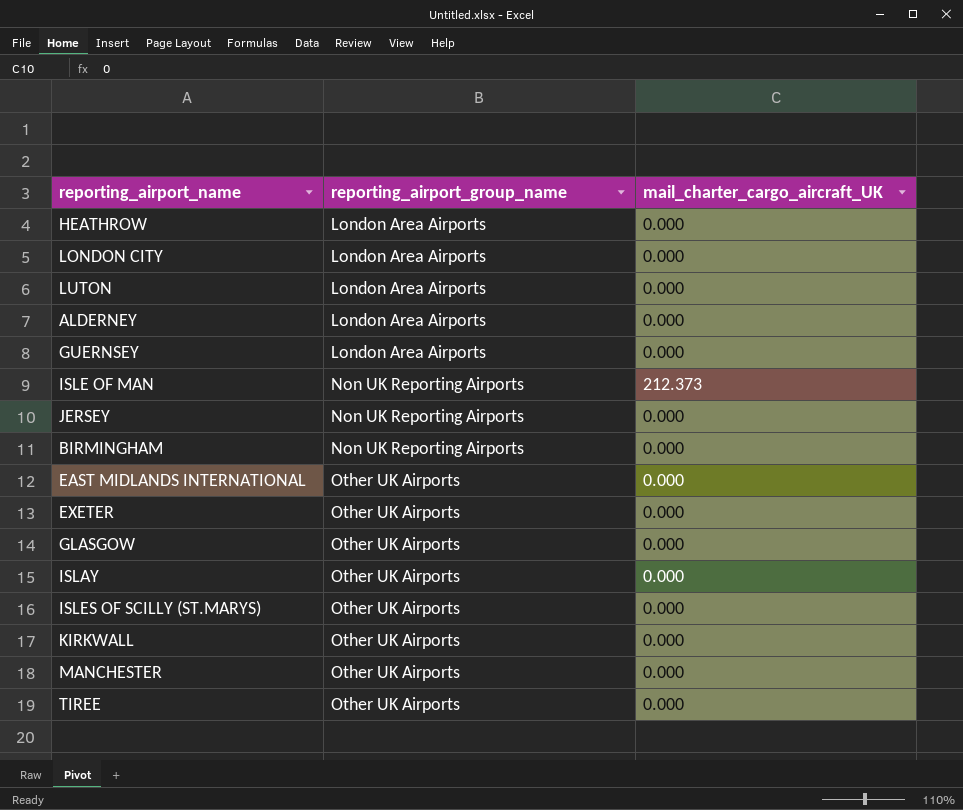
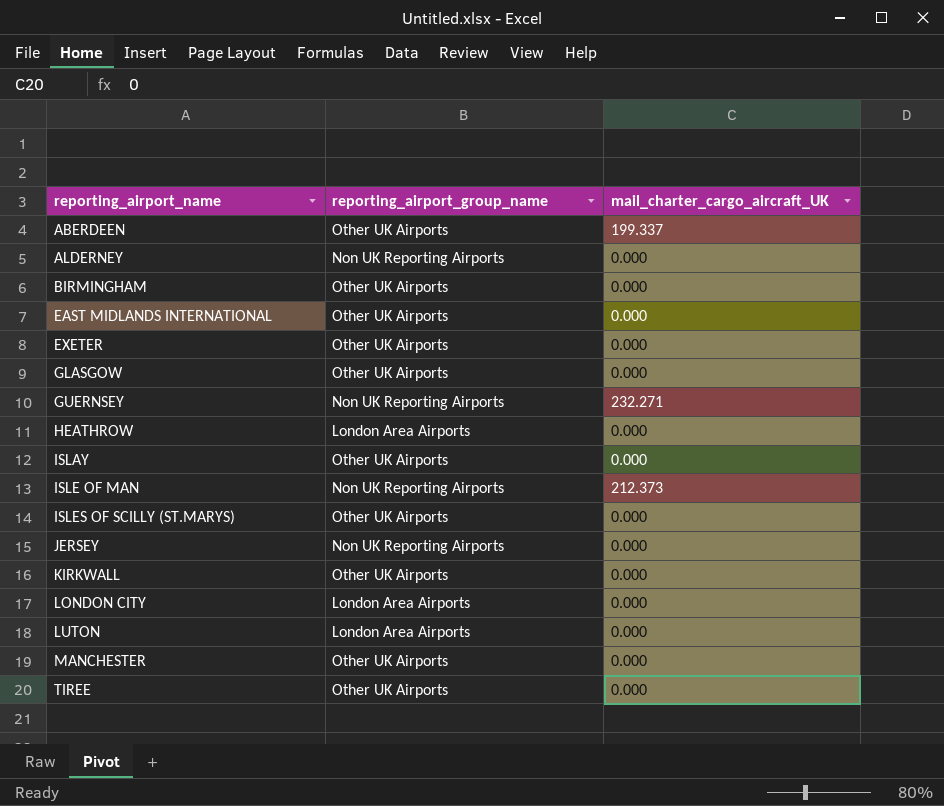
row order: reporting_airport_group_name ascending -> reporting_airport_name ascending
row ABERDEEN: none -> Other UK Airports | 199.337
ALDERNEY | reporting_airport_group_name: London Area Airports -> Non UK Reporting Airports
BIRMINGHAM | reporting_airport_group_name: Non UK Reporting Airports -> Other UK Airports
GUERNSEY | reporting_airport_group_name: London Area Airports -> Non UK Reporting Airports
GUERNSEY | mail_charter_cargo_aircraft_UK: 0.000 -> 232.271

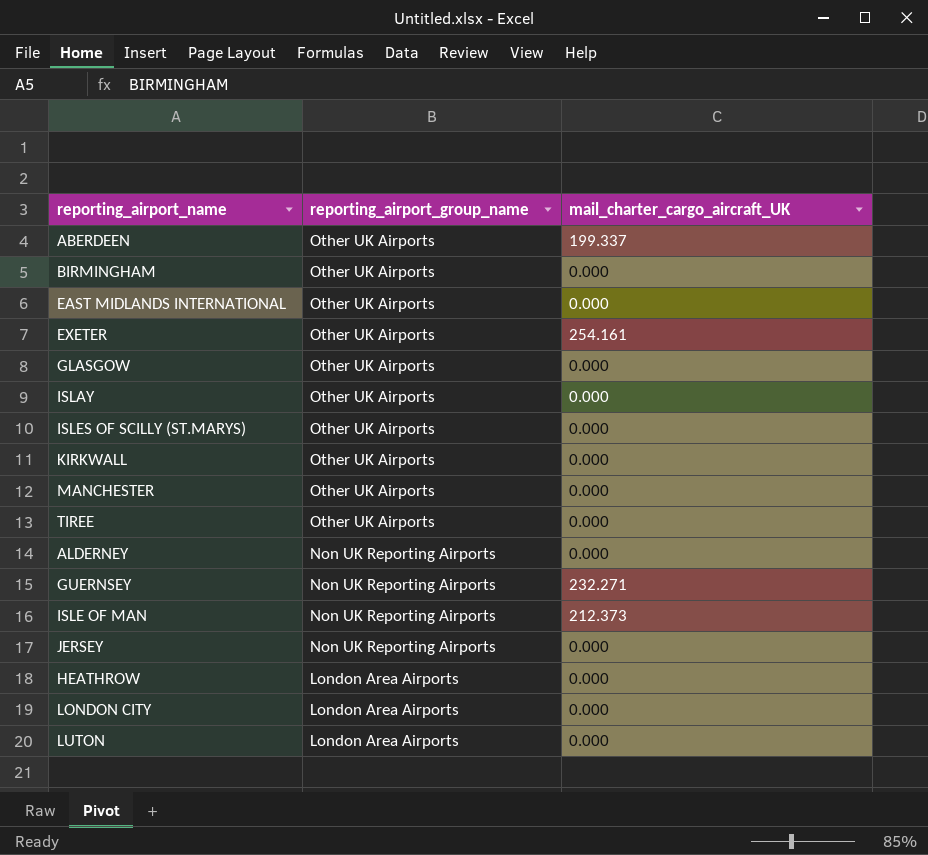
row order: reporting_airport_name ascending -> reporting_airport_group_name descending
EXETER | mail_charter_cargo_aircraft_UK: 0.000 -> 254.161

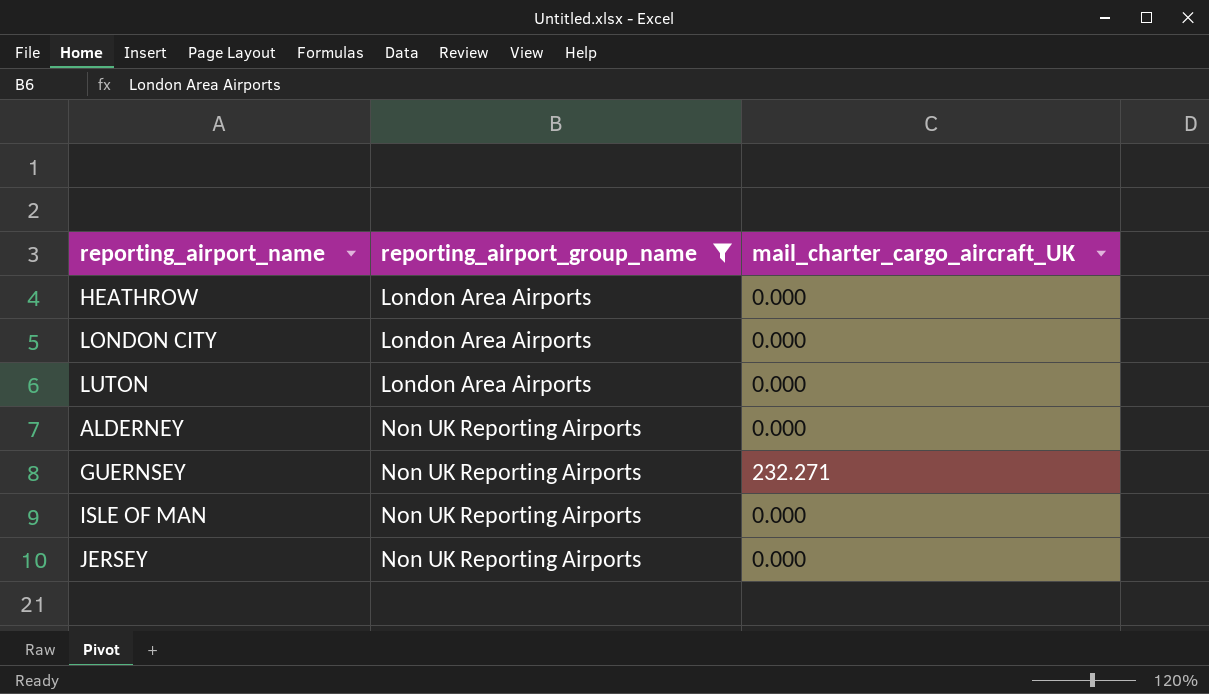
filter: none -> reporting_airport_group_name != Other UK Airports
row order: reporting_airport_group_name descending -> reporting_airport_group_name ascending
ISLE OF MAN | mail_charter_cargo_aircraft_UK: 212.373 -> 0.000

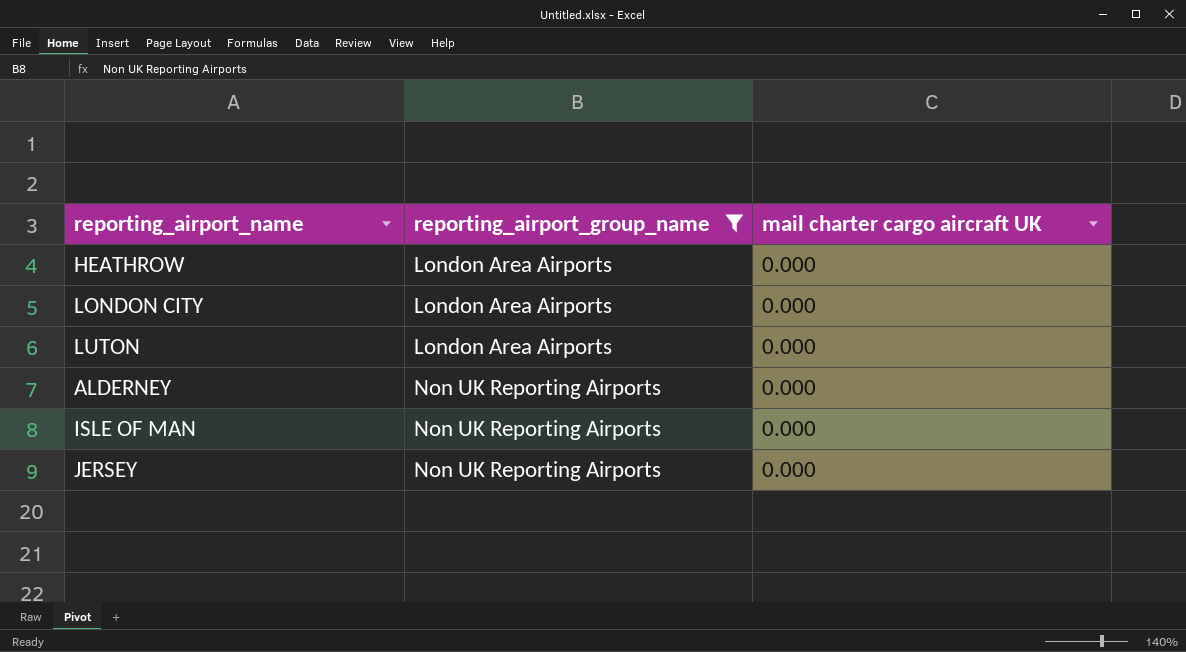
column name: mail_charter_cargo_aircraft_UK -> mail charter cargo aircraft UK
row GUERNSEY: Non UK Reporting Airports | 232.271 -> none

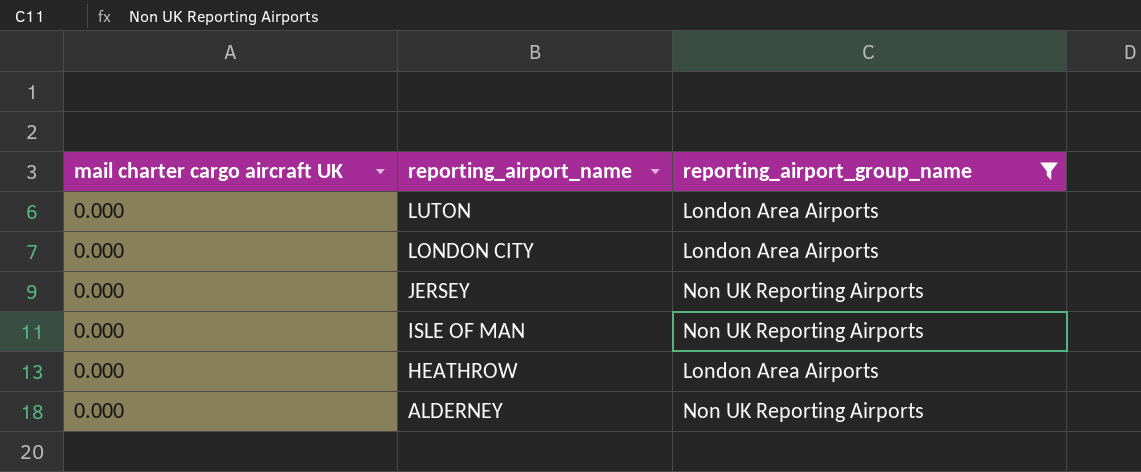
row order: reporting_airport_group_name ascending -> reporting_airport_name descending
column mail charter cargo aircraft UK | position: 3 -> 1

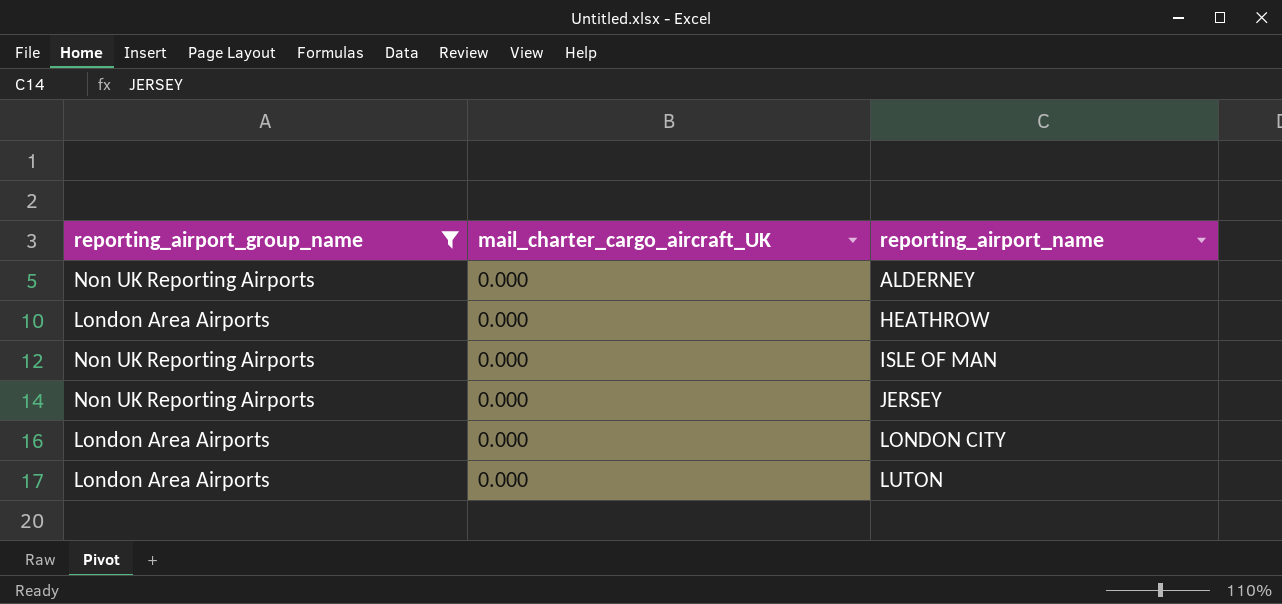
row order: reporting_airport_name descending -> reporting_airport_name ascending
column reporting_airport_group_name | position: 3 -> 1
column name: mail charter cargo aircraft UK -> mail_charter_cargo_aircraft_UK

